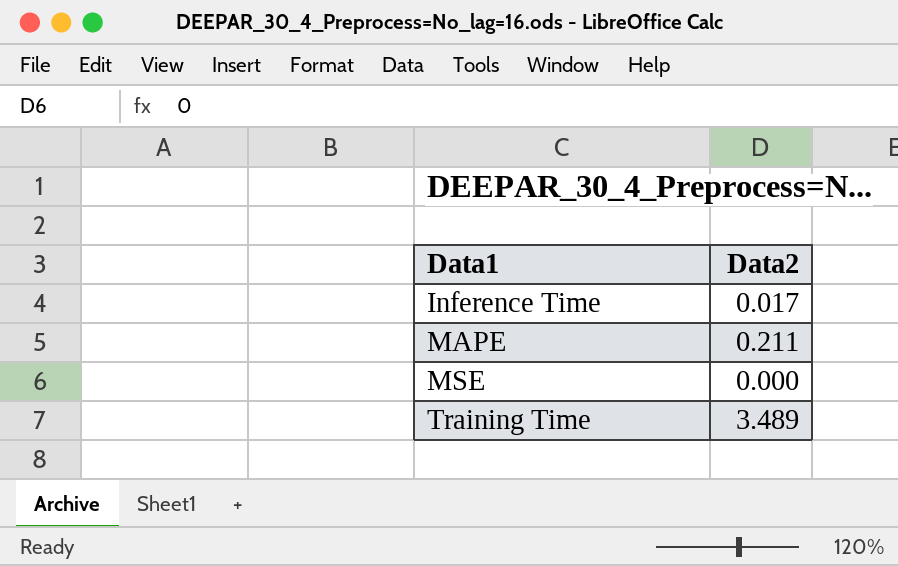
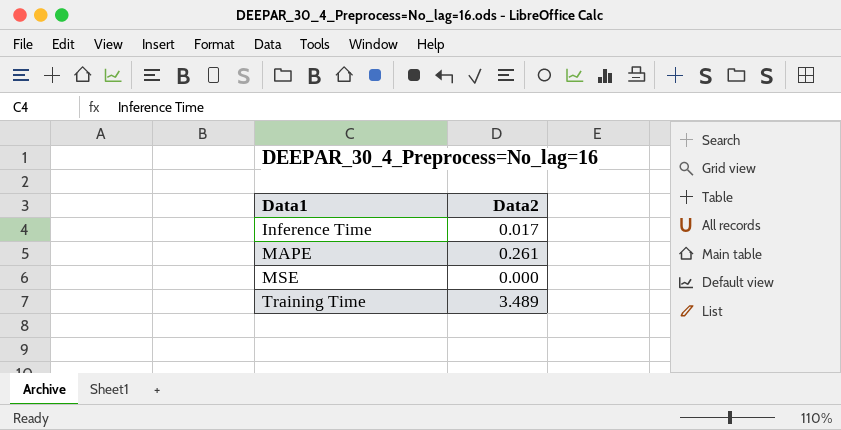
MAPE | Data2: 0.211 -> 0.261

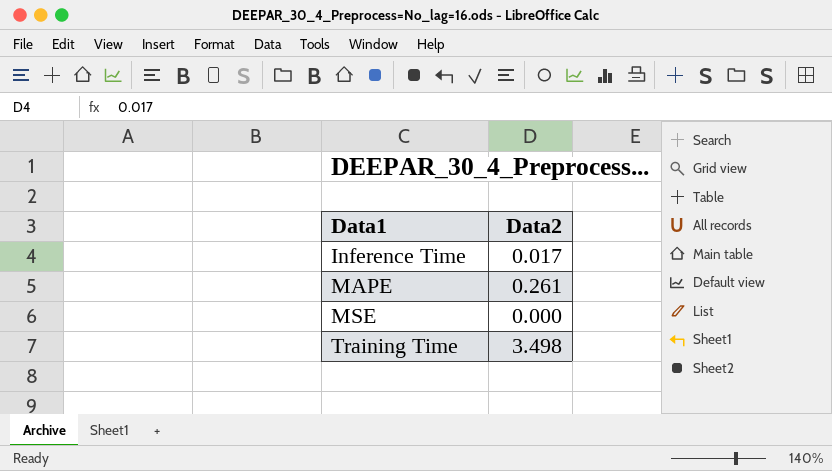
Training Time | Data2: 3.489 -> 3.498

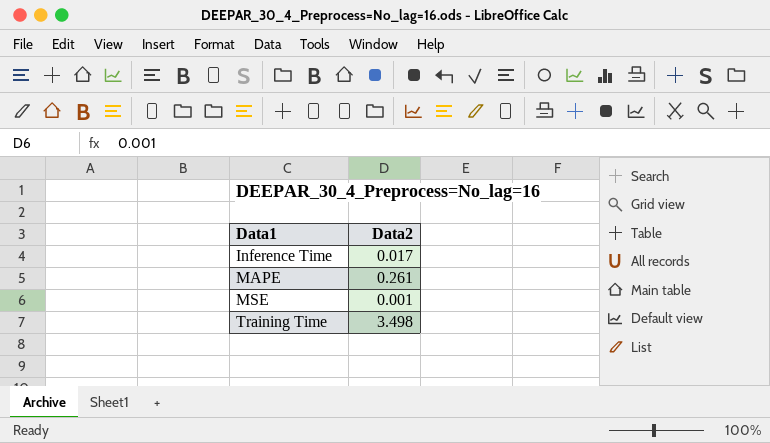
MSE | Data2: 0.000 -> 0.001

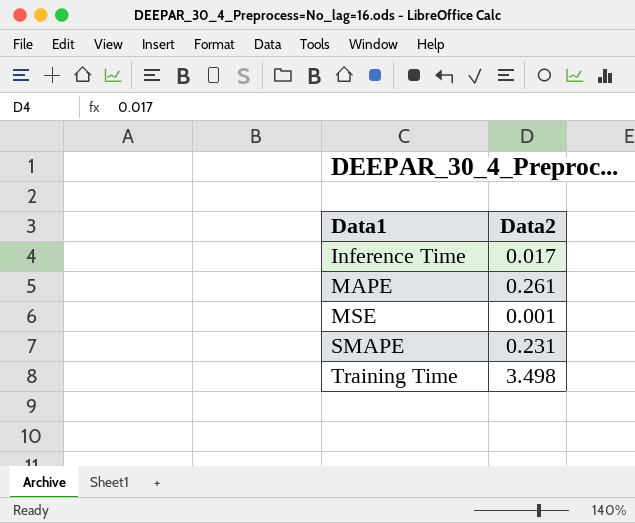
row SMAPE: none -> 0.231

